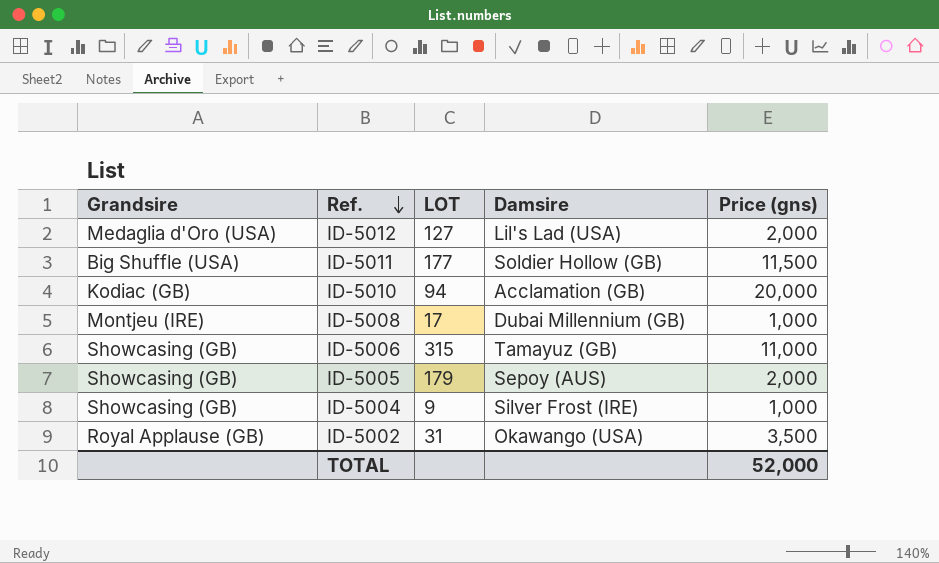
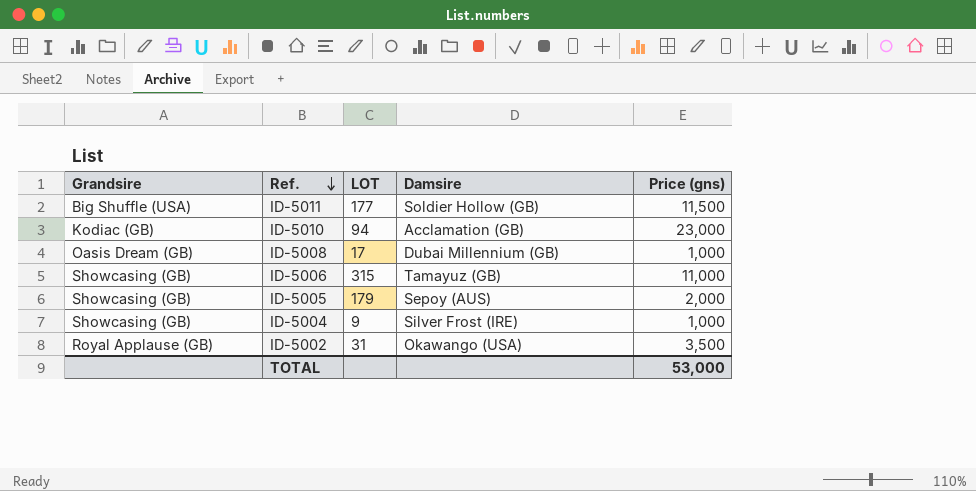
row ID-5012: Medaglia d'Oro (USA) | 127 | Lil's Lad (USA) | 2,000 -> none
ID-5010 | Price (gns): 20,000 -> 23,000
ID-5008 | Grandsire: Montjeu (IRE) -> Oasis Dream (GB)
TOTAL | Price (gns): 52,000 -> 53,000

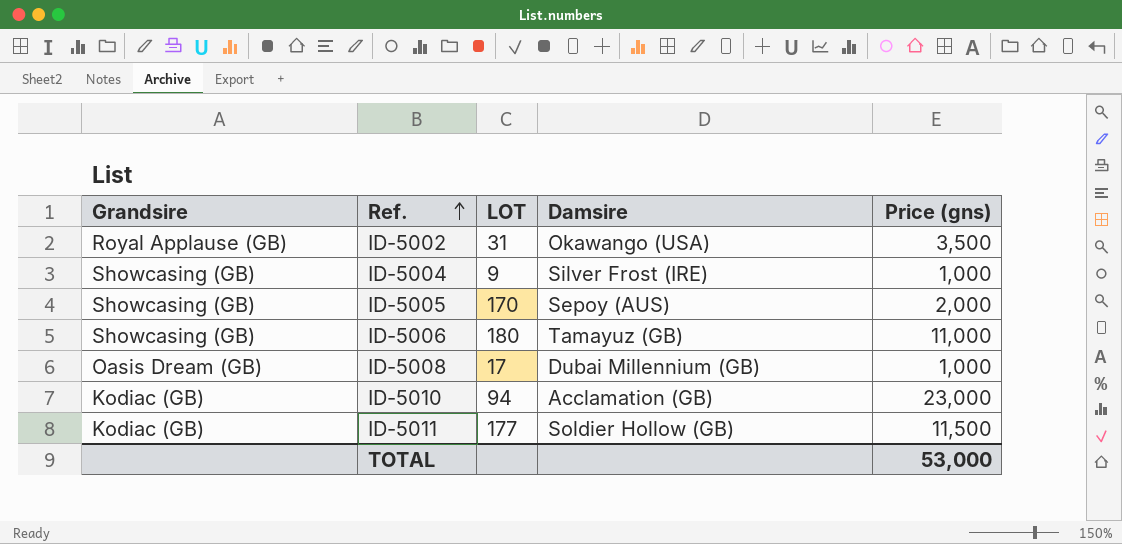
row order: Ref. descending -> Ref. ascending
ID-5005 | LOT: 179 -> 170
ID-5006 | LOT: 315 -> 180
ID-5011 | Grandsire: Big Shuffle (USA) -> Kodiac (GB)

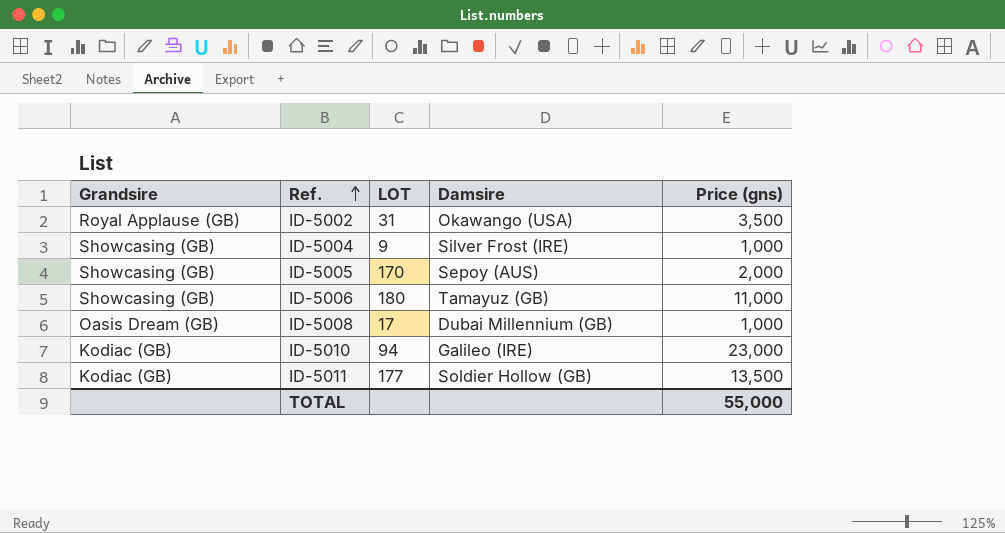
ID-5010 | Damsire: Acclamation (GB) -> Galileo (IRE)
ID-5011 | Price (gns): 11,500 -> 13,500
TOTAL | Price (gns): 53,000 -> 55,000

